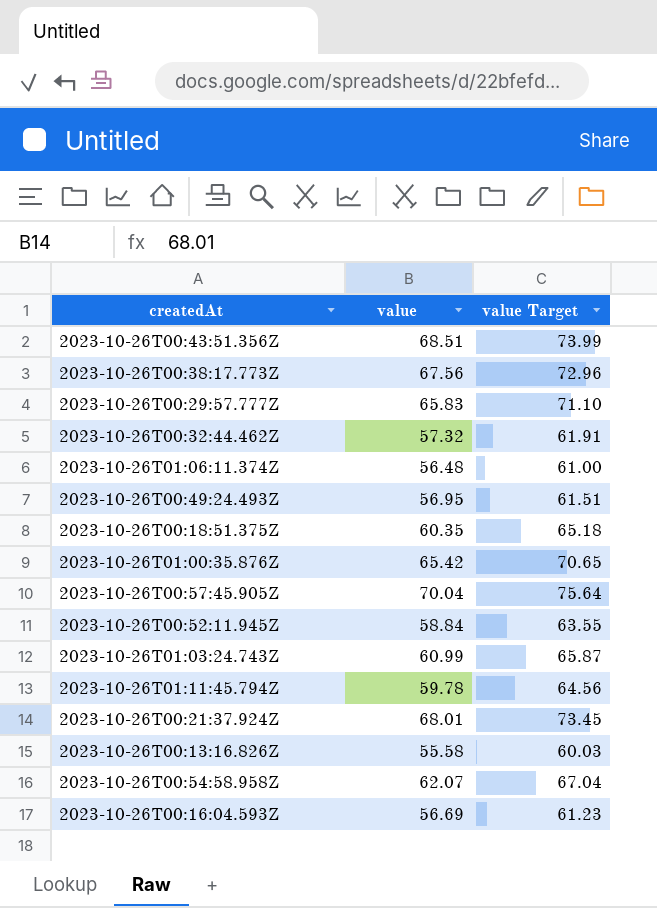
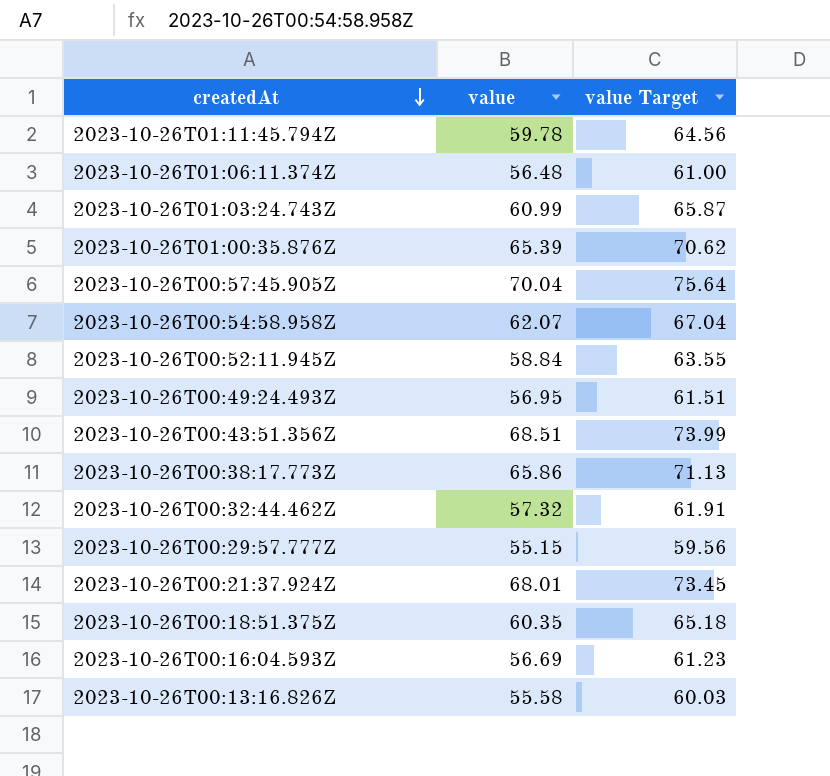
row order: none -> createdAt descending
2023-10-26T01:00:35.876Z | value: 65.42 -> 65.39
2023-10-26T01:00:35.876Z | value Target: 70.65 -> 70.62
2023-10-26T00:38:17.773Z | value: 67.56 -> 65.86
2023-10-26T00:38:17.773Z | value Target: 72.96 -> 71.13
2023-10-26T00:29:57.777Z | value: 65.83 -> 55.15
2023-10-26T00:29:57.777Z | value Target: 71.10 -> 59.56

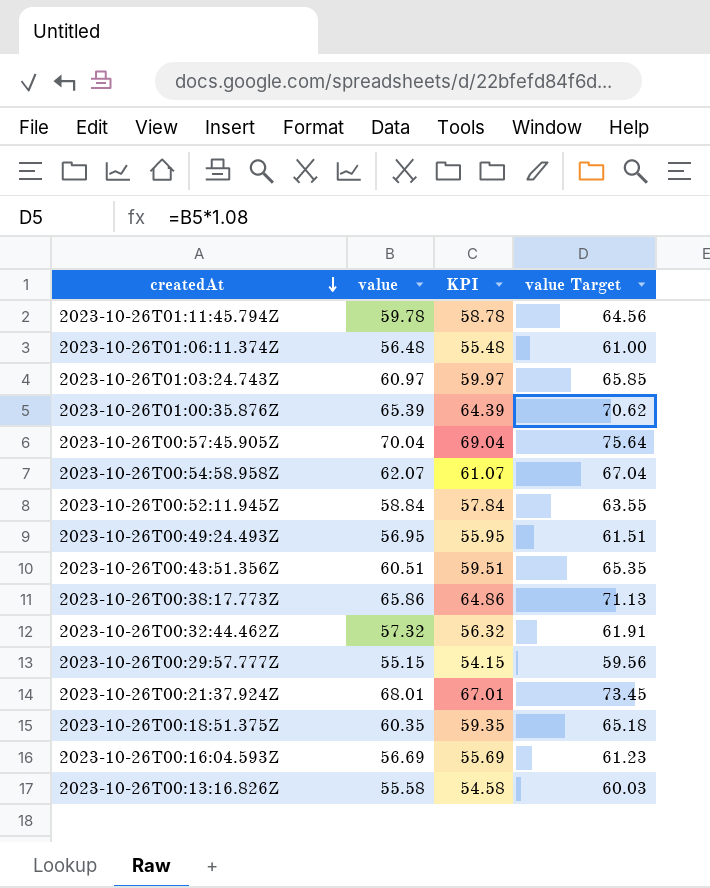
column KPI | formula: none -> [value] - 1
2023-10-26T01:03:24.743Z | value: 60.99 -> 60.97
2023-10-26T01:03:24.743Z | value Target: 65.87 -> 65.85
2023-10-26T00:43:51.356Z | value: 68.51 -> 60.51
2023-10-26T00:43:51.356Z | value Target: 73.99 -> 65.35

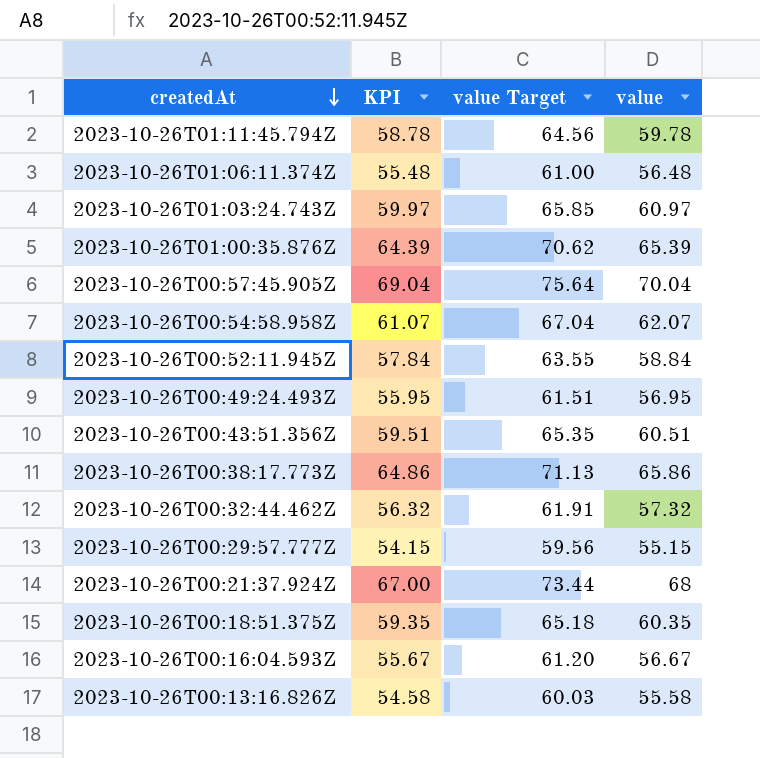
column value | position: 2 -> 4
2023-10-26T00:21:37.924Z | KPI: 67.01 -> 67.00
2023-10-26T00:21:37.924Z | value Target: 73.45 -> 73.44
2023-10-26T00:21:37.924Z | value: 68.01 -> 68
2023-10-26T00:16:04.593Z | KPI: 55.69 -> 55.67
2023-10-26T00:16:04.593Z | value Target: 61.23 -> 61.20
2023-10-26T00:16:04.593Z | value: 56.69 -> 56.67

